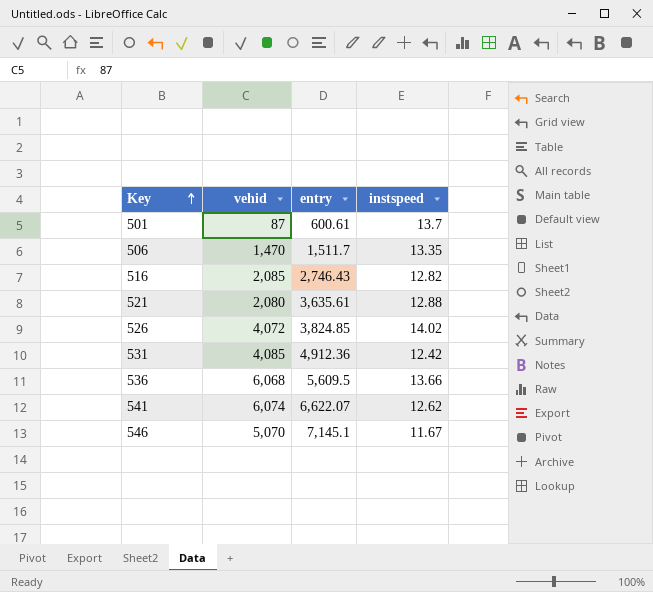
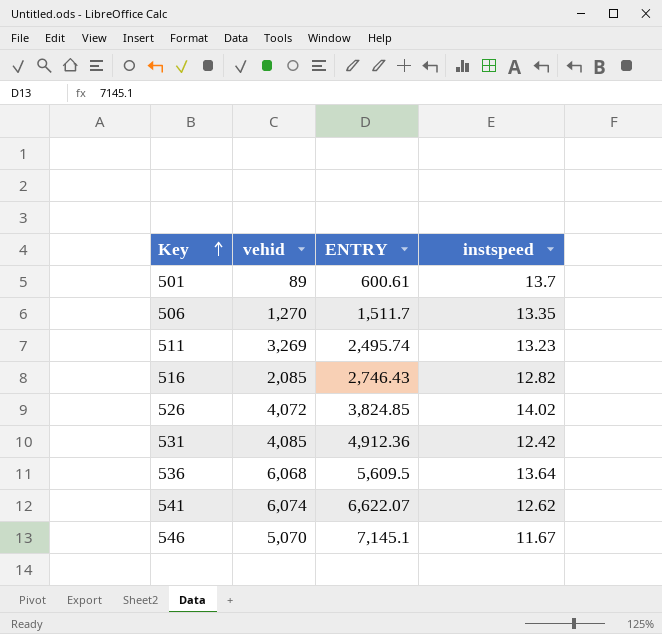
column name: entry -> ENTRY
row 521: 2,080 | 3,635.61 | 12.88 -> none
501 | vehid: 87 -> 89
506 | vehid: 1,470 -> 1,270
row 511: none -> 3,269 | 2,495.74 | 13.23
536 | instspeed: 13.66 -> 13.64

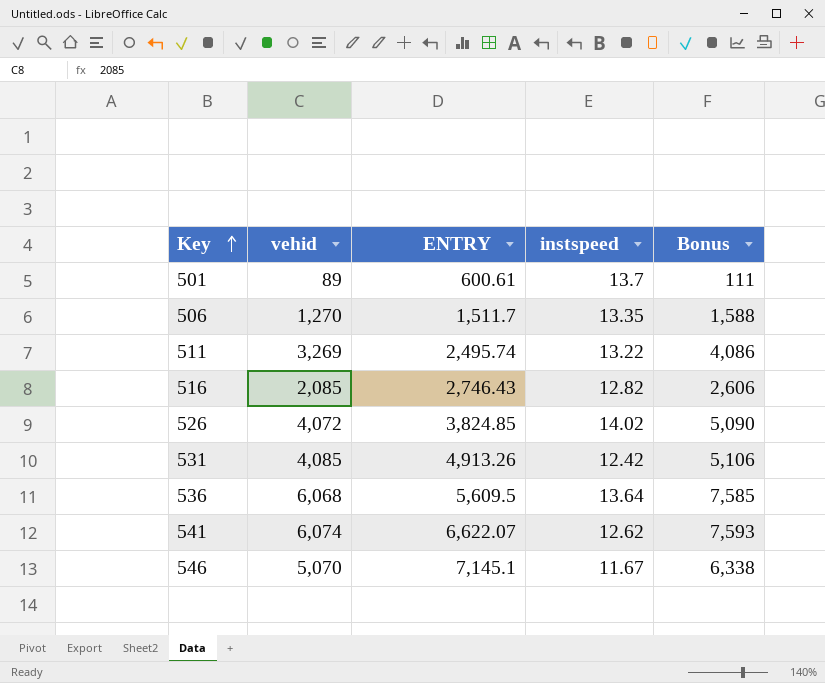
column Bonus | formula: none -> [vehid] * 1.25
511 | instspeed: 13.23 -> 13.22
531 | ENTRY: 4,912.36 -> 4,913.26

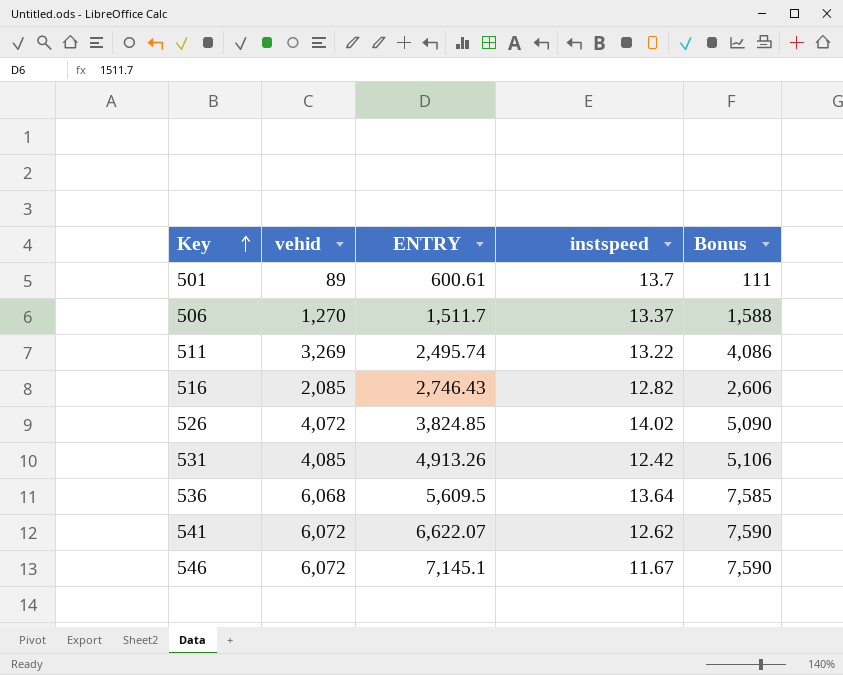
506 | instspeed: 13.35 -> 13.37
541 | vehid: 6,074 -> 6,072
541 | Bonus: 7,593 -> 7,590
546 | vehid: 5,070 -> 6,072
546 | Bonus: 6,338 -> 7,590

